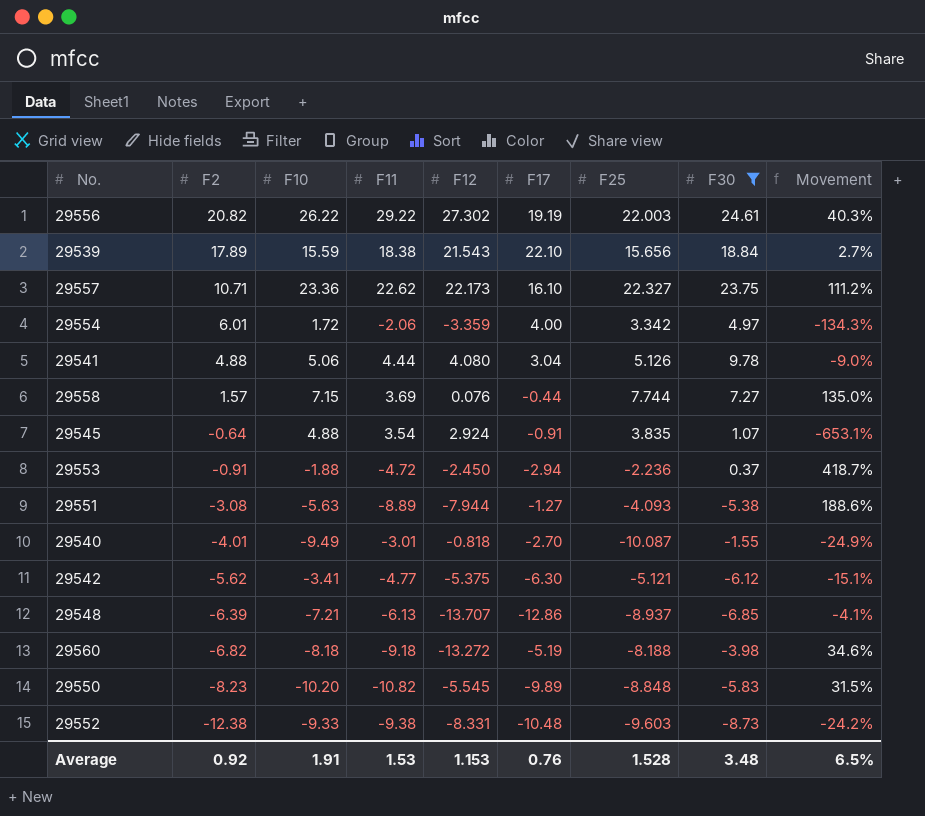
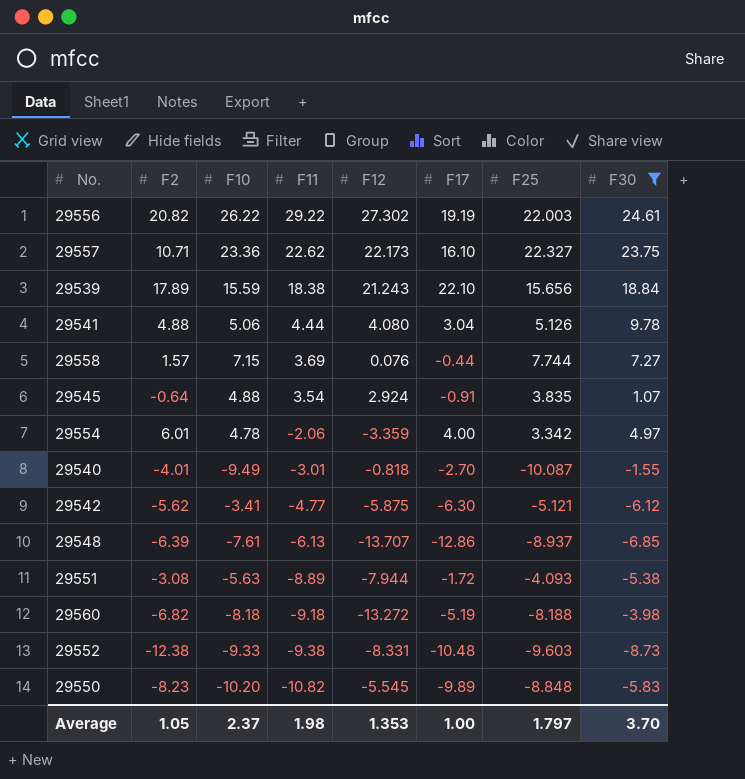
row order: F2 descending -> F11 descending
column Movement | formula: ([F11] - [F2]) / [F2] -> none
row 29553: -0.91 | -1.88 | -4.72 | -2.450 | -2.94 | -2.236 | 0.37 | 418.7% -> none
29539 | F12: 21.543 -> 21.243
29554 | F10: 1.72 -> 4.78
29542 | F12: -5.375 -> -5.875
29548 | F10: -7.21 -> -7.61
29551 | F17: -1.27 -> -1.72
Average | F2: 0.92 -> 1.05
Average | F10: 1.91 -> 2.37
Average | F11: 1.53 -> 1.98
Average | F12: 1.153 -> 1.353
Average | F17: 0.76 -> 1.00
Average | F25: 1.528 -> 1.797
Average | F30: 3.48 -> 3.70

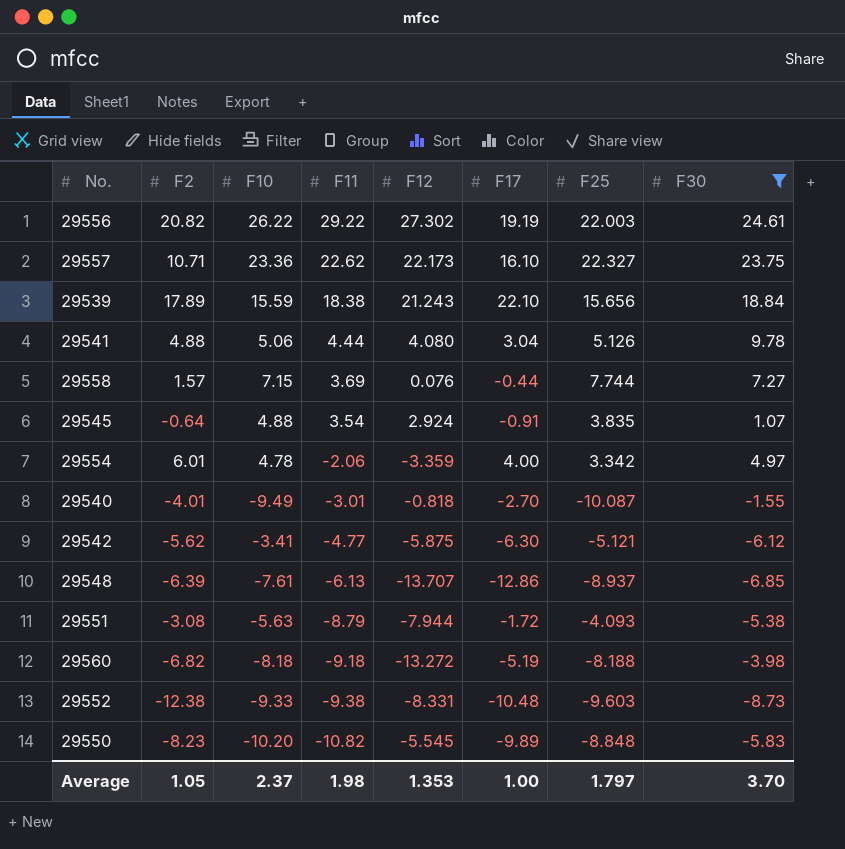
29551 | F11: -8.89 -> -8.79

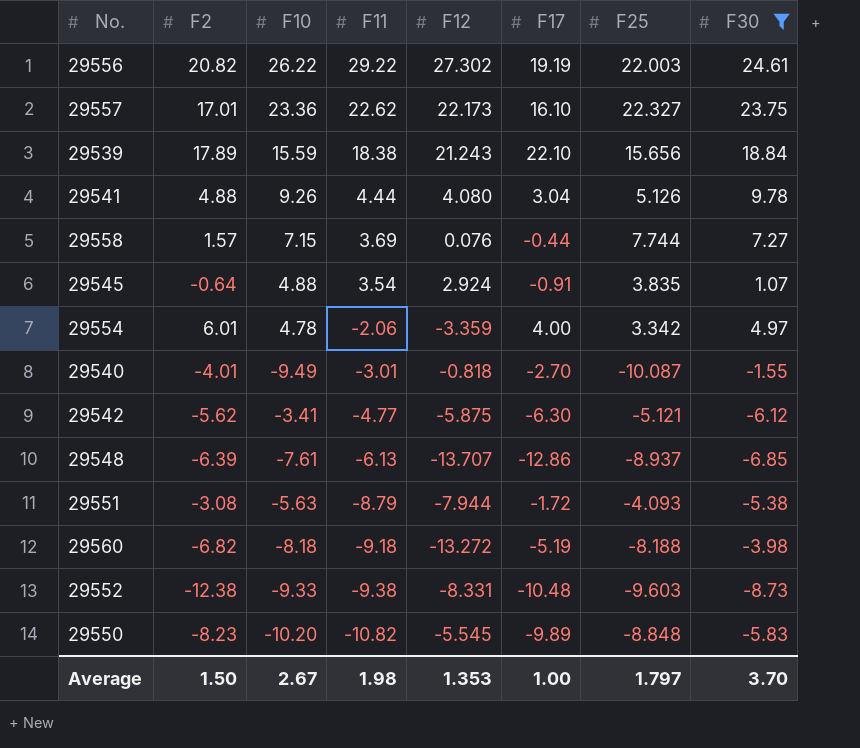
29557 | F2: 10.71 -> 17.01
29541 | F10: 5.06 -> 9.26
Average | F2: 1.05 -> 1.50
Average | F10: 2.37 -> 2.67

